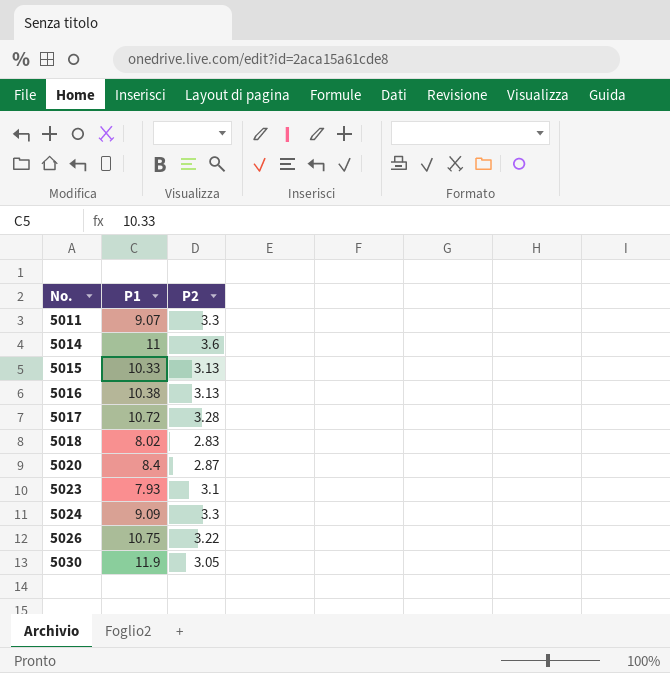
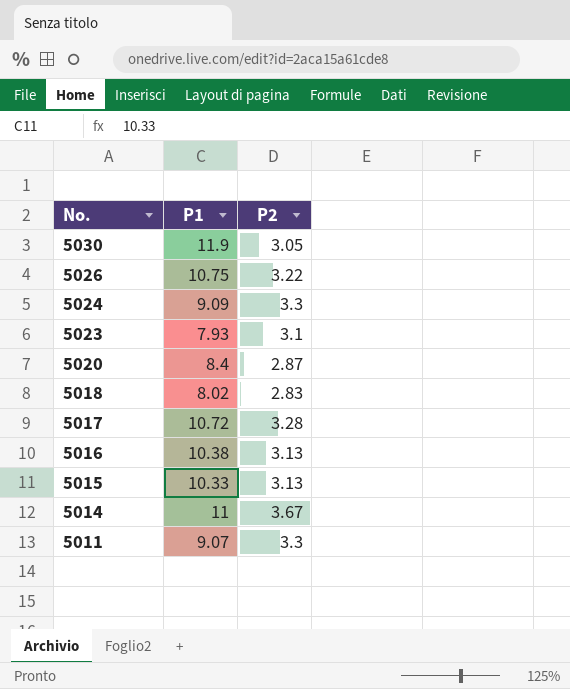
row order: No. ascending -> No. descending
5014 | P2: 3.6 -> 3.67

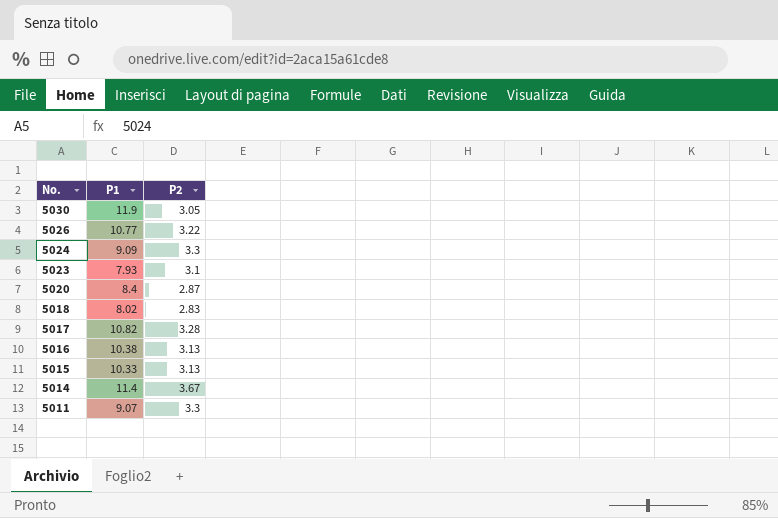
5026 | P1: 10.75 -> 10.77
5017 | P1: 10.72 -> 10.82
5014 | P1: 11 -> 11.4

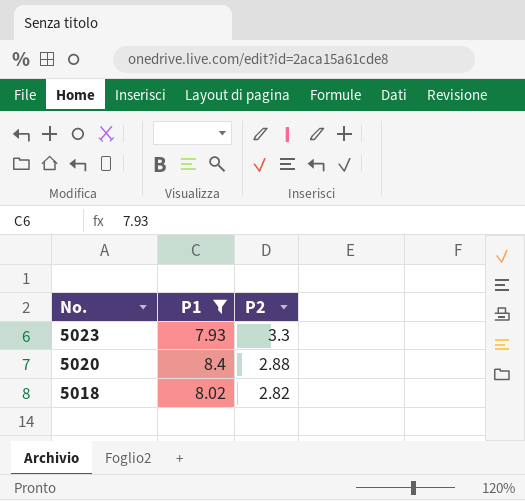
filter: none -> P1 <= 8.4
5023 | P2: 3.1 -> 3.3
5020 | P2: 2.87 -> 2.88
5018 | P2: 2.83 -> 2.82

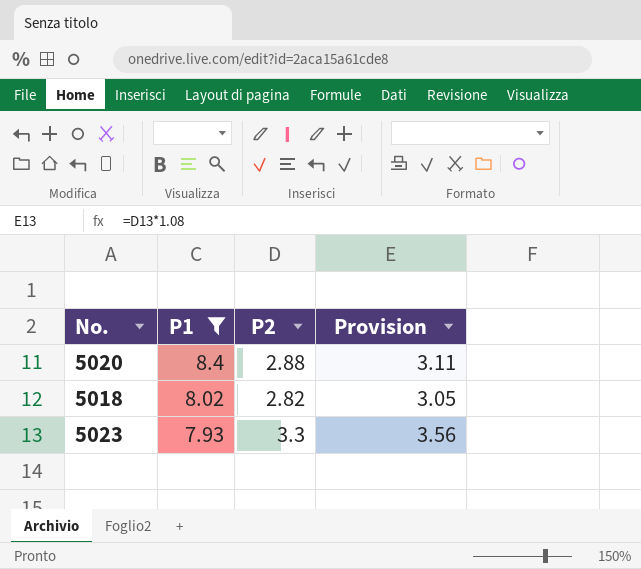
row order: No. descending -> P1 descending
column Provision | formula: none -> [P2] * 1.08

